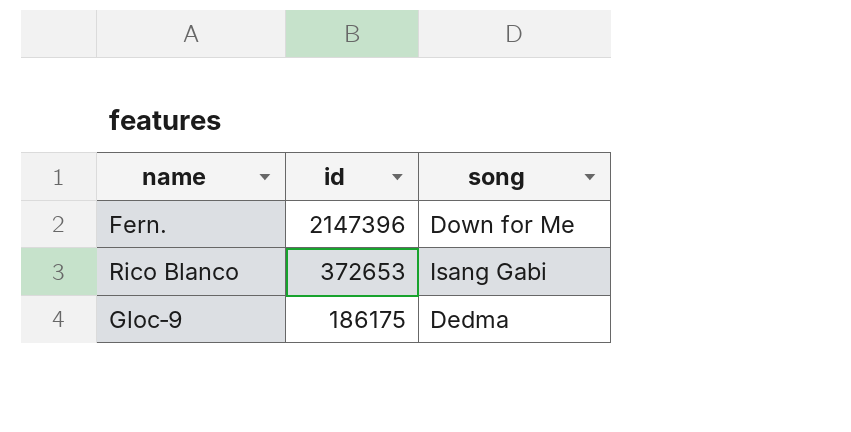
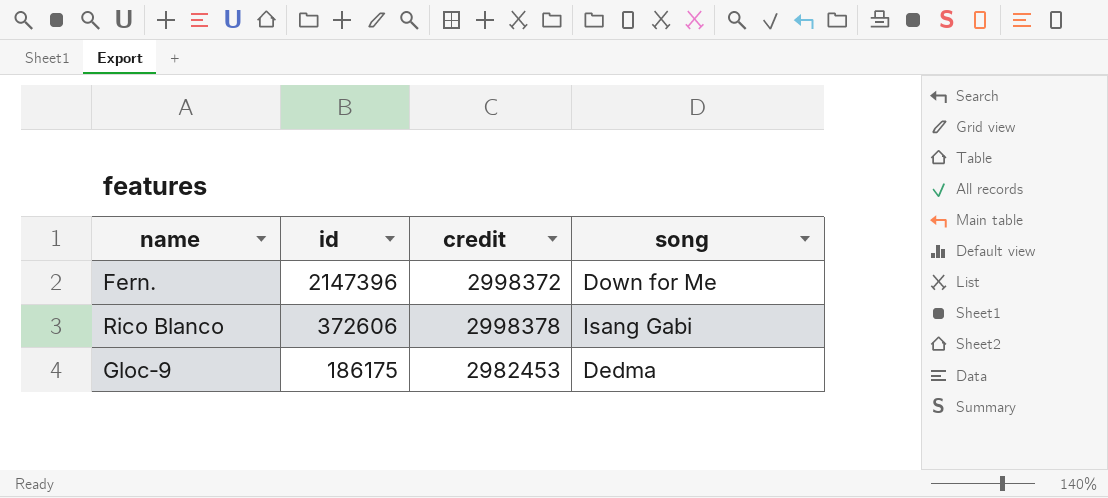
column credit | position: none -> 3
Rico Blanco | id: 372653 -> 372606

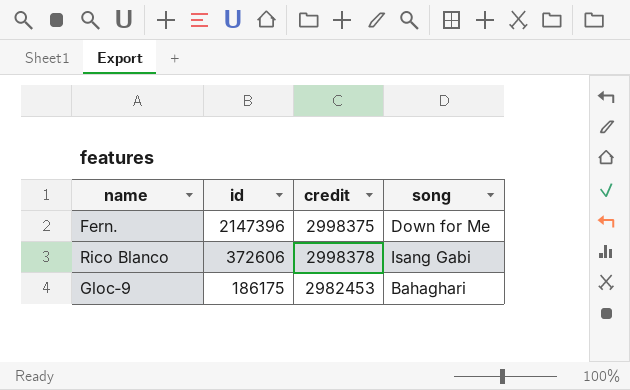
Fern. | credit: 2998372 -> 2998375
Gloc‐9 | song: Dedma -> Bahaghari

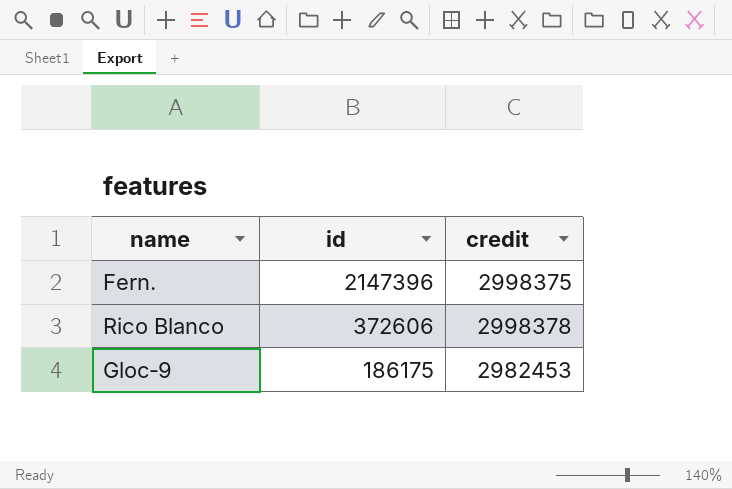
column song | position: 4 -> none

